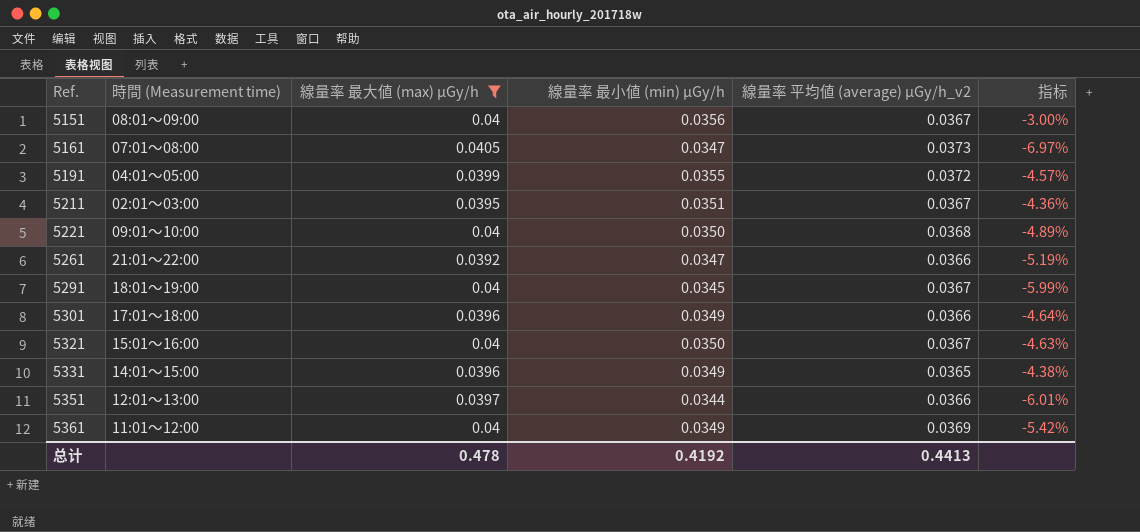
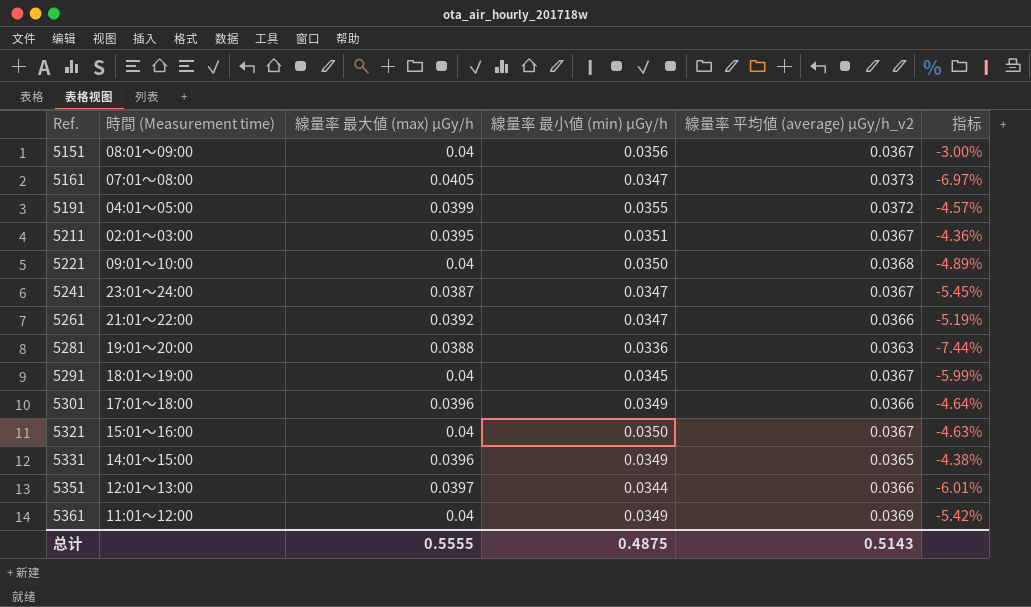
filter: 線量率 最大値 (max) μGy/h >= 0.0392 -> none
总计 | 線量率 最大値 (max) μGy/h: 0.478 -> 0.5555
总计 | 線量率 最小値 (min) μGy/h: 0.4192 -> 0.4875
总计 | 線量率 平均値 (average) μGy/h_v2: 0.4413 -> 0.5143

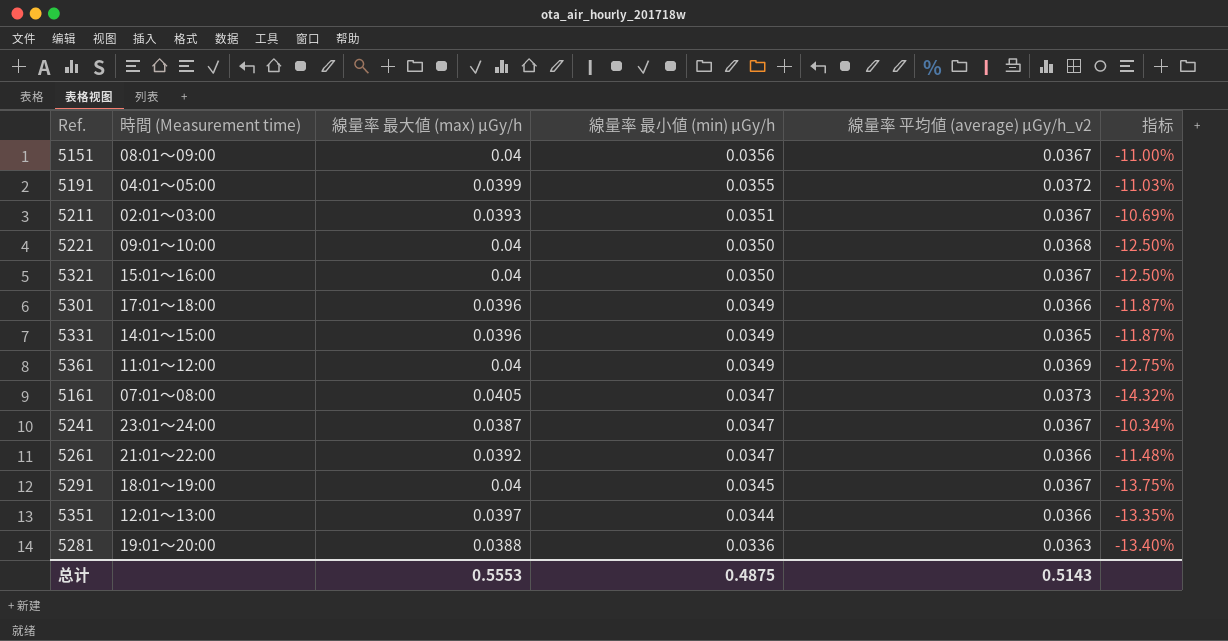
row order: Ref. ascending -> 線量率 最小値 (min) μGy/h descending
column 指标 | formula: ([線量率 最小値 (min) μGy/h] - [線量率 平均値 (average) μGy/h_v2]) / [線量率 平均値 (average) μGy/h_v2] -> ([線量率 最小値 (min) μGy/h] - [線量率 最大値 (max) μGy/h]) / [線量率 最大値 (max) μGy/h]
5211 | 線量率 最大値 (max) μGy/h: 0.0395 -> 0.0393
总计 | 線量率 最大値 (max) μGy/h: 0.5555 -> 0.5553

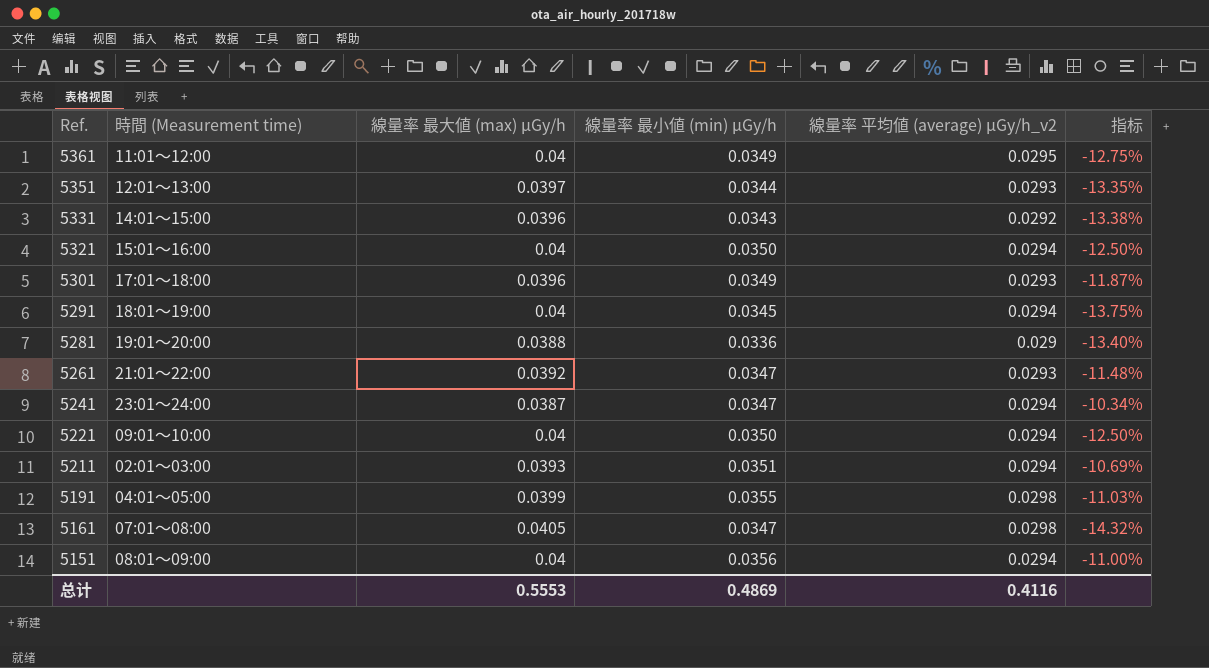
row order: 線量率 最小値 (min) μGy/h descending -> Ref. descending
5361 | 線量率 平均値 (average) μGy/h_v2: 0.0369 -> 0.0295
5351 | 線量率 平均値 (average) μGy/h_v2: 0.0366 -> 0.0293
5331 | 線量率 最小値 (min) μGy/h: 0.0349 -> 0.0343
5331 | 線量率 平均値 (average) μGy/h_v2: 0.0365 -> 0.0292
5331 | 指标: -11.87% -> -13.38%
5321 | 線量率 平均値 (average) μGy/h_v2: 0.0367 -> 0.0294
5301 | 線量率 平均値 (average) μGy/h_v2: 0.0366 -> 0.0293
5291 | 線量率 平均値 (average) μGy/h_v2: 0.0367 -> 0.0294
5281 | 線量率 平均値 (average) μGy/h_v2: 0.0363 -> 0.029
5261 | 線量率 平均値 (average) μGy/h_v2: 0.0366 -> 0.0293
5241 | 線量率 平均値 (average) μGy/h_v2: 0.0367 -> 0.0294
5221 | 線量率 平均値 (average) μGy/h_v2: 0.0368 -> 0.0294
5211 | 線量率 平均値 (average) μGy/h_v2: 0.0367 -> 0.0294
5191 | 線量率 平均値 (average) μGy/h_v2: 0.0372 -> 0.0298
5161 | 線量率 平均値 (average) μGy/h_v2: 0.0373 -> 0.0298
5151 | 線量率 平均値 (average) μGy/h_v2: 0.0367 -> 0.0294
总计 | 線量率 最小値 (min) μGy/h: 0.4875 -> 0.4869
总计 | 線量率 平均値 (average) μGy/h_v2: 0.5143 -> 0.4116

